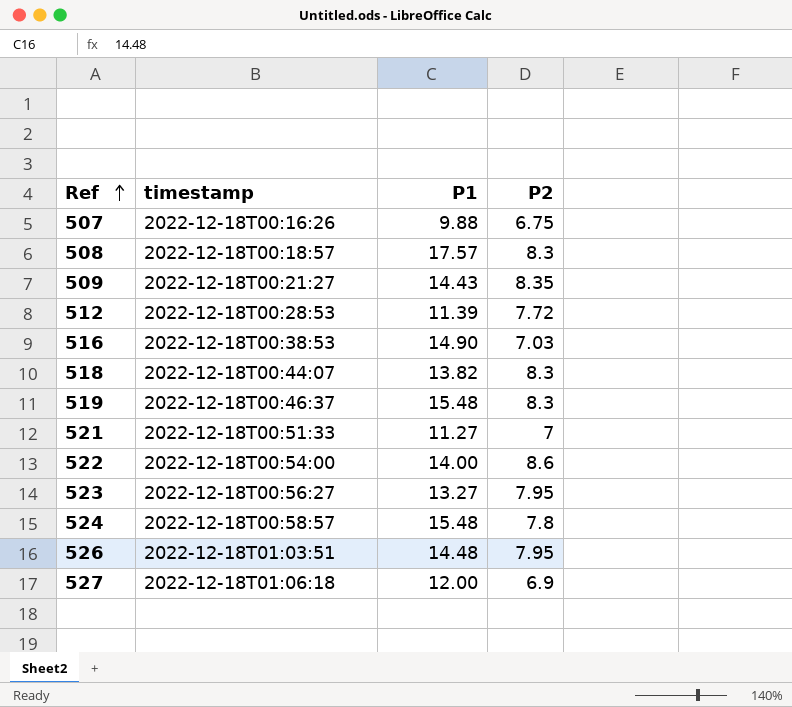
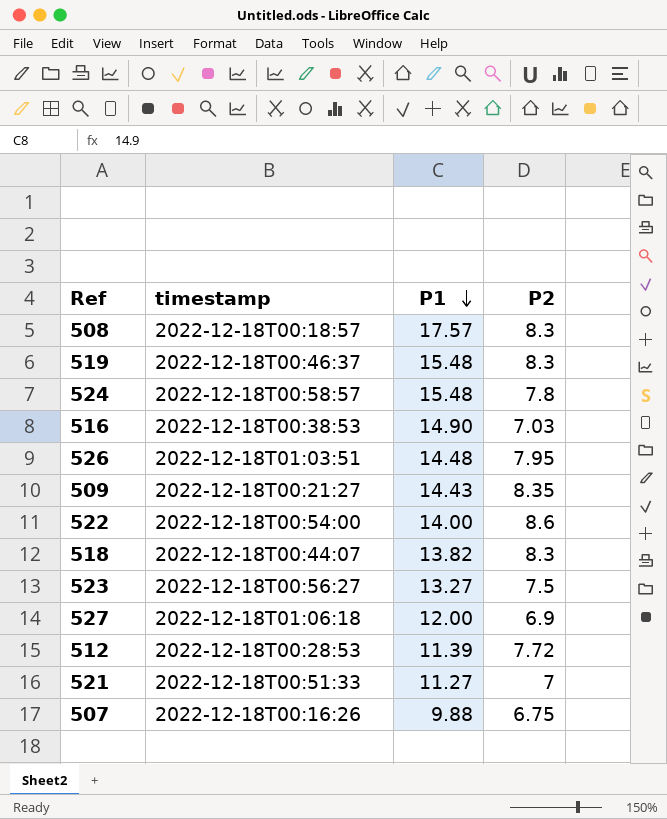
row order: Ref ascending -> P1 descending
523 | P2: 7.95 -> 7.5

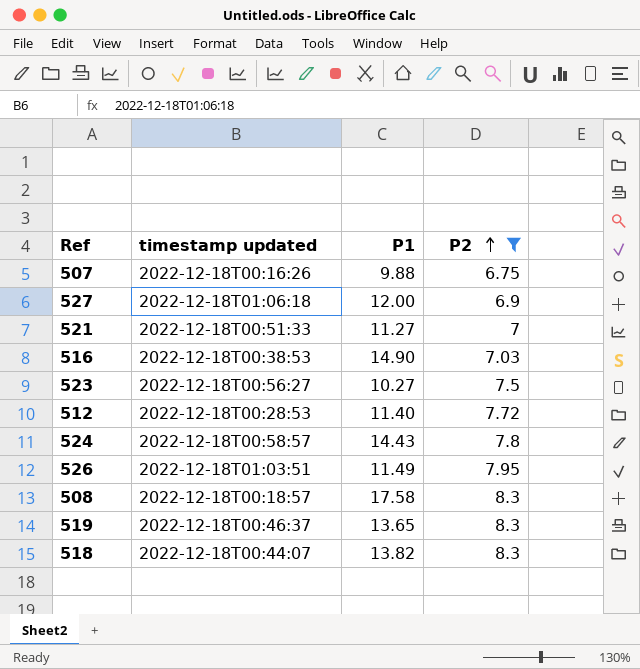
filter: none -> P2 <= 8.3
row order: P1 descending -> P2 ascending
column name: timestamp -> timestamp updated
523 | P1: 13.27 -> 10.27
512 | P1: 11.39 -> 11.40
524 | P1: 15.48 -> 14.43
526 | P1: 14.48 -> 11.49
508 | P1: 17.57 -> 17.58
519 | P1: 15.48 -> 13.65

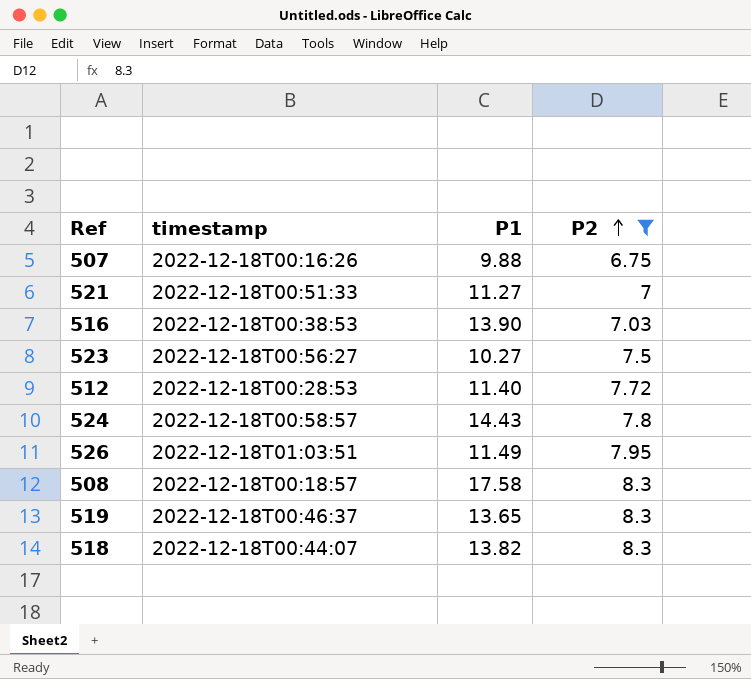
column name: timestamp updated -> timestamp
row 527: 2022-12-18T01:06:18 | 12.00 | 6.9 -> none
516 | P1: 14.90 -> 13.90

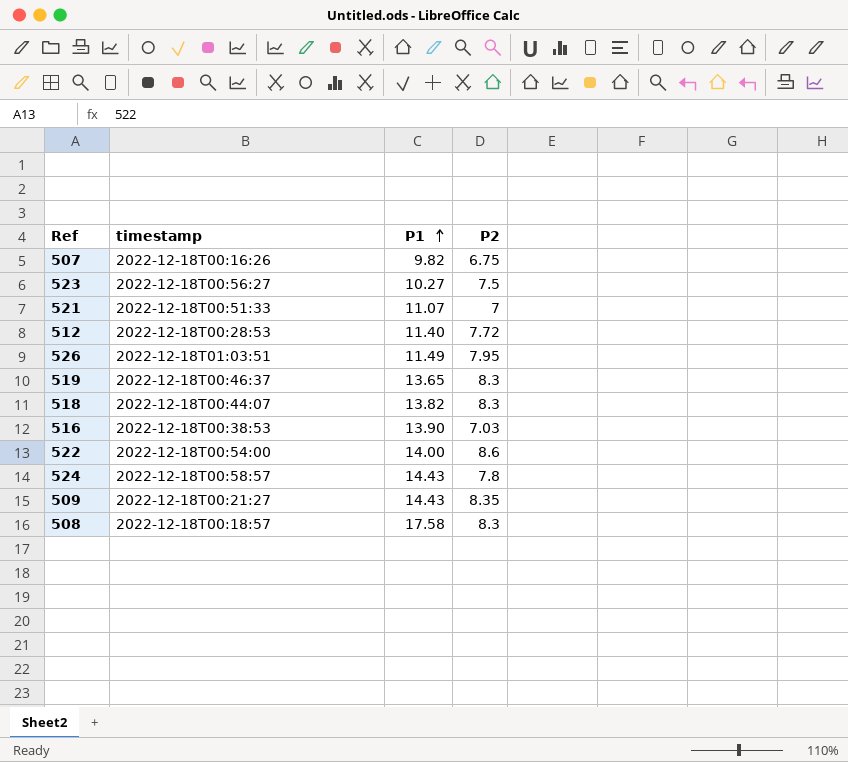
filter: P2 <= 8.3 -> none
row order: P2 ascending -> P1 ascending
507 | P1: 9.88 -> 9.82
521 | P1: 11.27 -> 11.07

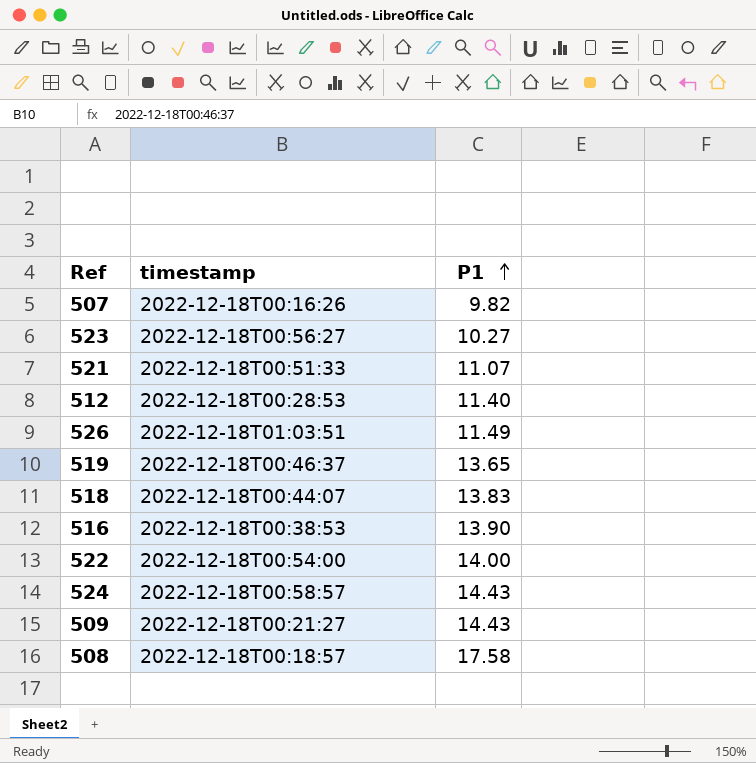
column P2 | position: 4 -> none
518 | P1: 13.82 -> 13.83

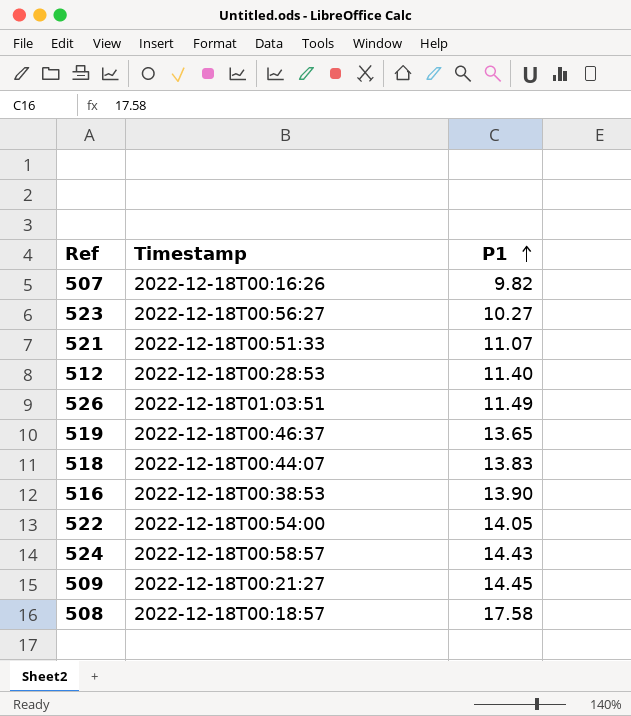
column name: timestamp -> Timestamp
522 | P1: 14.00 -> 14.05
509 | P1: 14.43 -> 14.45

